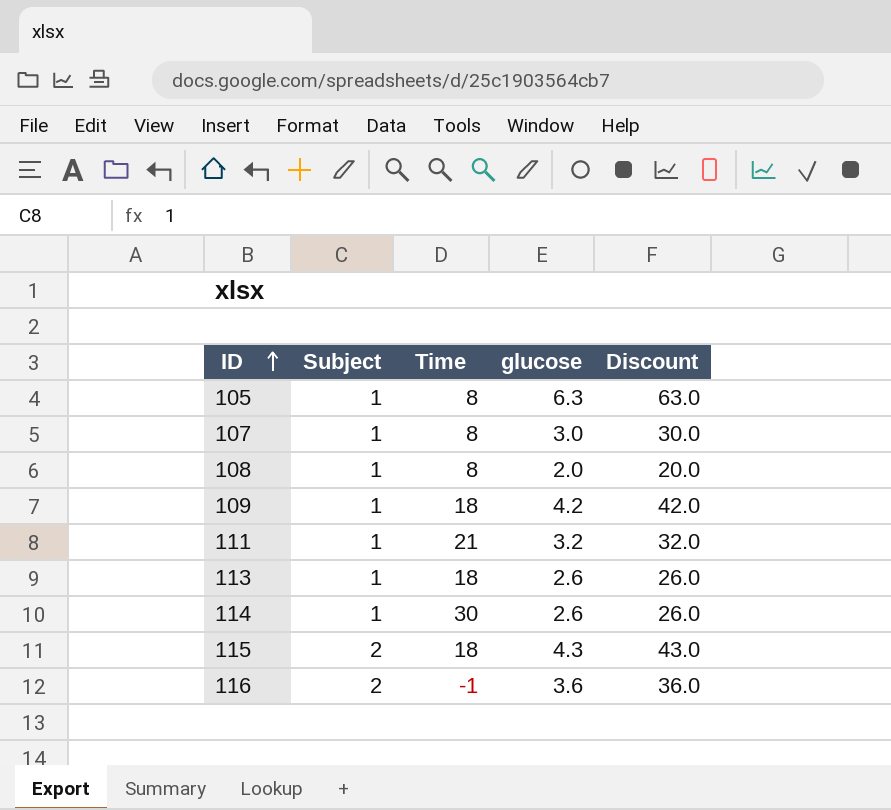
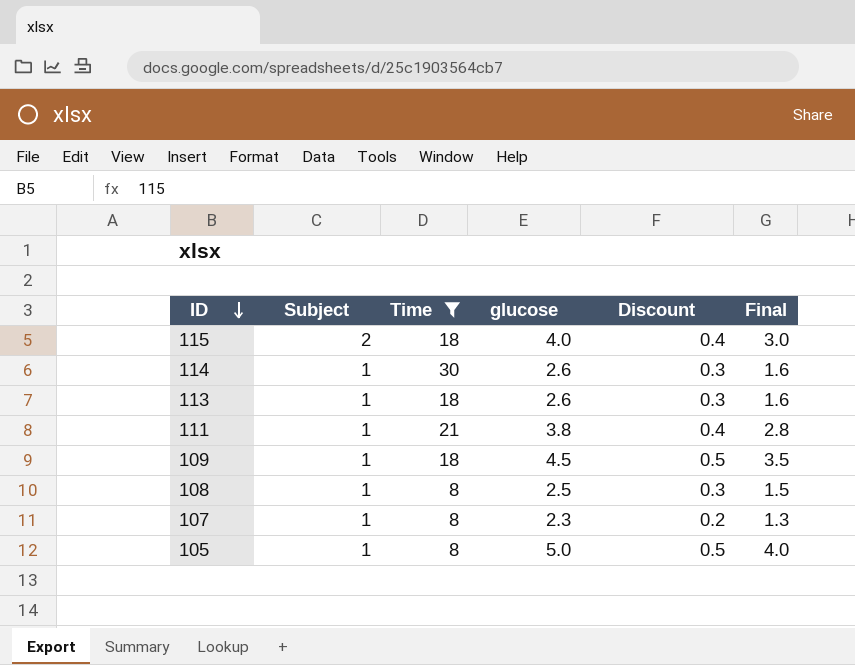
filter: none -> Time != -1
row order: ID ascending -> ID descending
column Discount | formula: [glucose] * 10 -> [glucose] * 0.1
column Final | formula: none -> [glucose] - 1
115 | glucose: 4.3 -> 4.0
111 | glucose: 3.2 -> 3.8
109 | glucose: 4.2 -> 4.5
108 | glucose: 2.0 -> 2.5
107 | glucose: 3.0 -> 2.3
105 | glucose: 6.3 -> 5.0

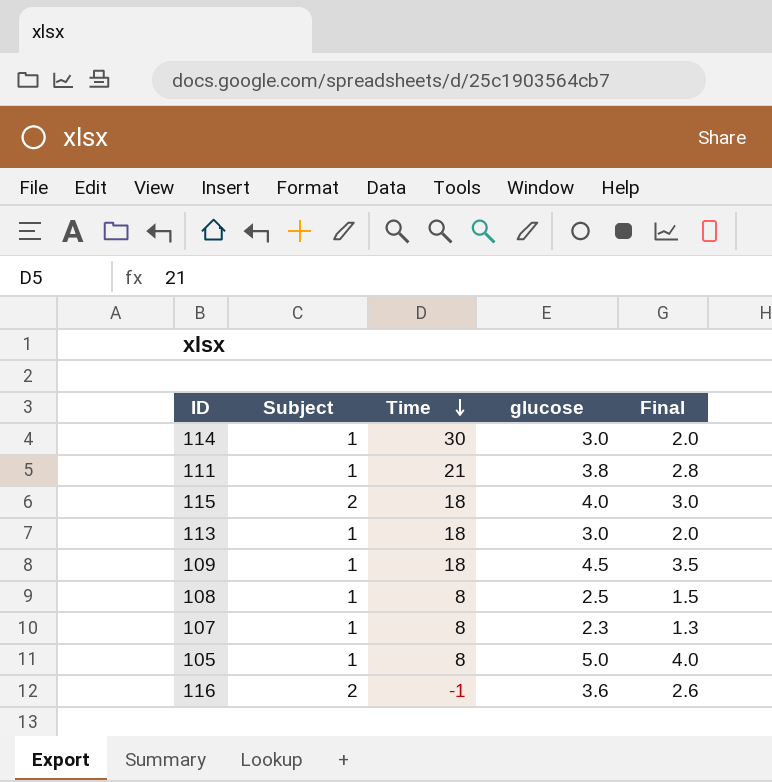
filter: Time != -1 -> none
row order: ID descending -> Time descending
column Discount | formula: [glucose] * 0.1 -> none
114 | glucose: 2.6 -> 3.0
114 | Final: 1.6 -> 2.0
113 | glucose: 2.6 -> 3.0
113 | Final: 1.6 -> 2.0

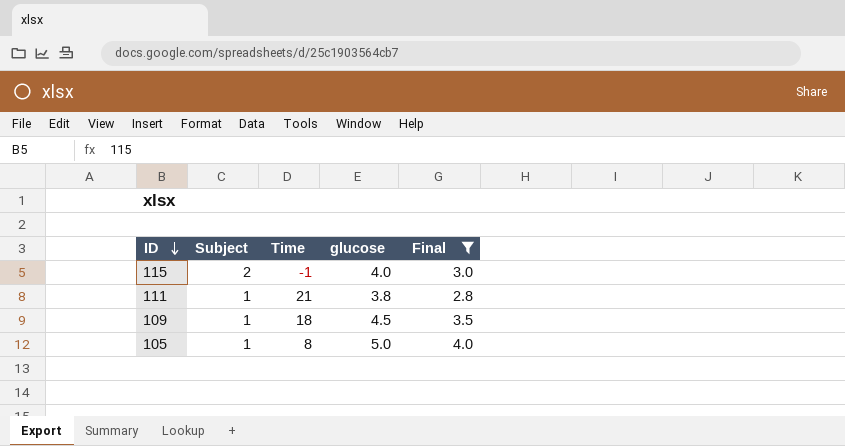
filter: none -> Final >= 2.8
row order: Time descending -> ID descending
115 | Time: 18 -> -1

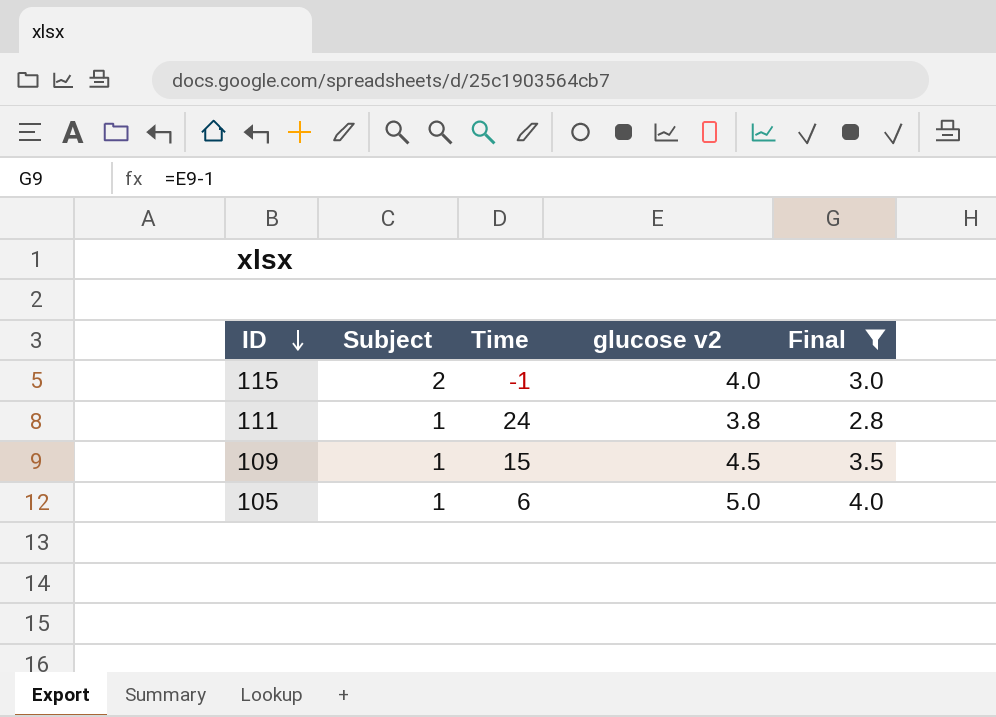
column name: glucose -> glucose v2
111 | Time: 21 -> 24
109 | Time: 18 -> 15
105 | Time: 8 -> 6

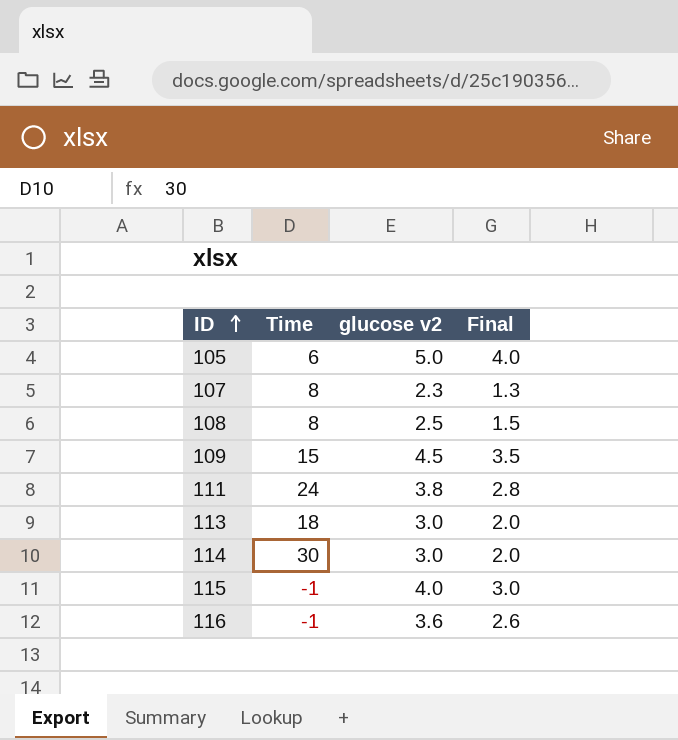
filter: Final >= 2.8 -> none
row order: ID descending -> ID ascending
column Subject | position: 2 -> none

